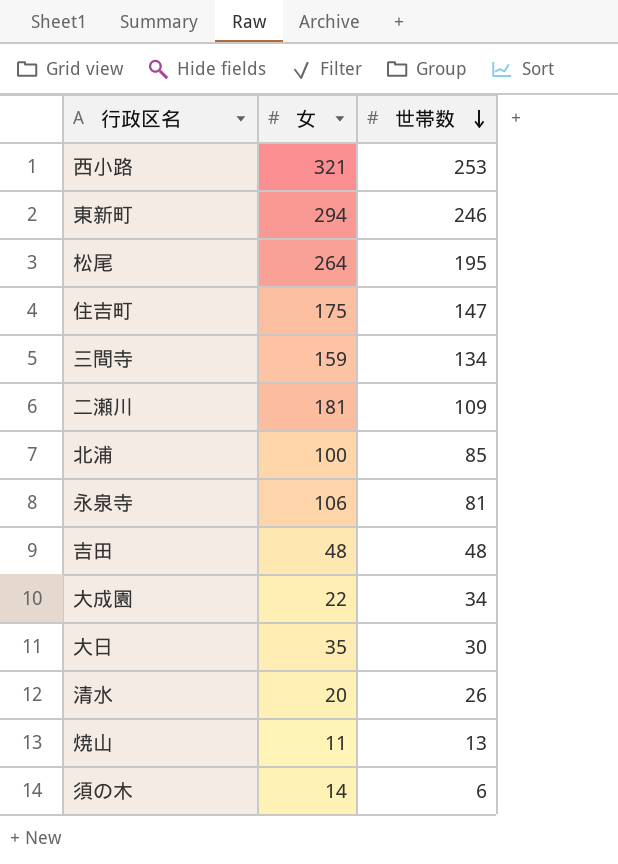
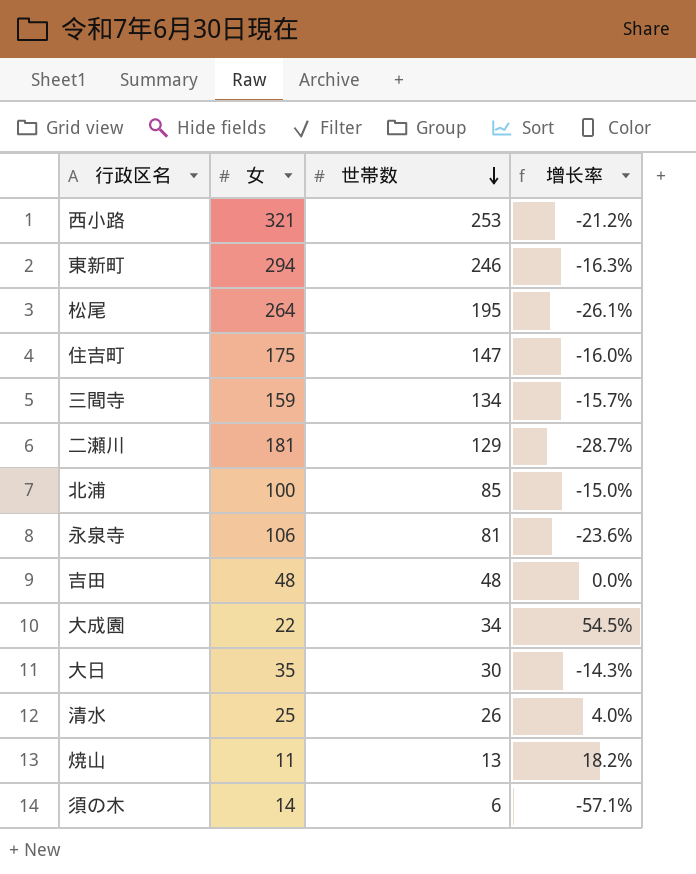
column 增长率 | formula: none -> ([世帯数] - [女]) / [女]
二瀬川 | 世帯数: 109 -> 129
清水 | 女: 20 -> 25

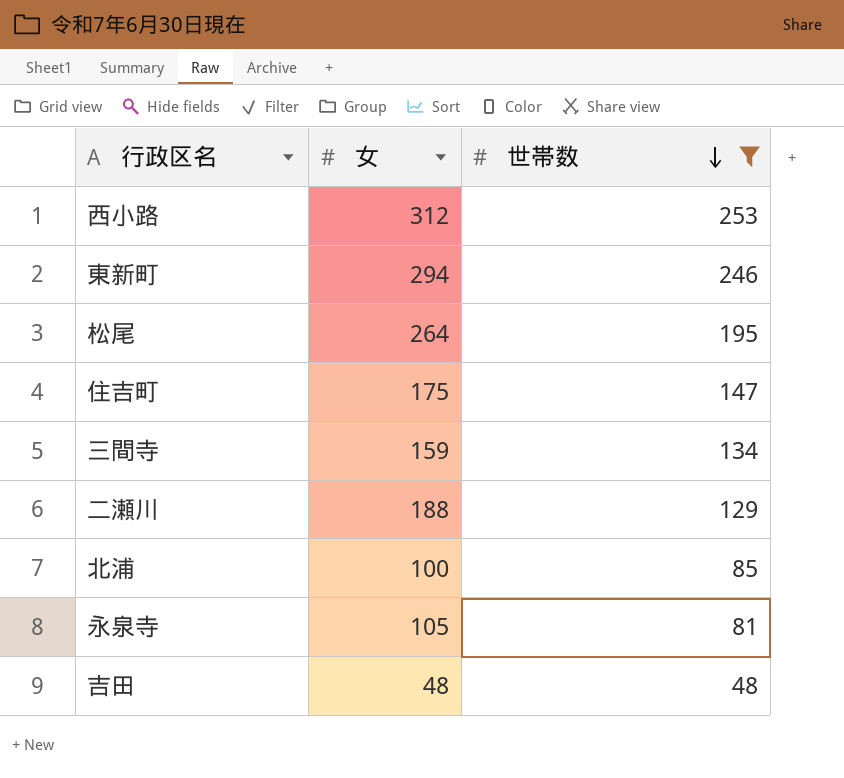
filter: none -> 世帯数 >= 48
column 增长率 | formula: ([世帯数] - [女]) / [女] -> none
西小路 | 女: 321 -> 312
二瀬川 | 女: 181 -> 188
永泉寺 | 女: 106 -> 105

